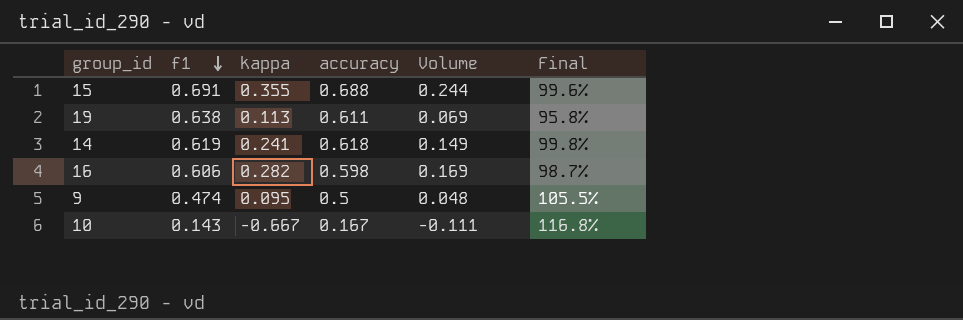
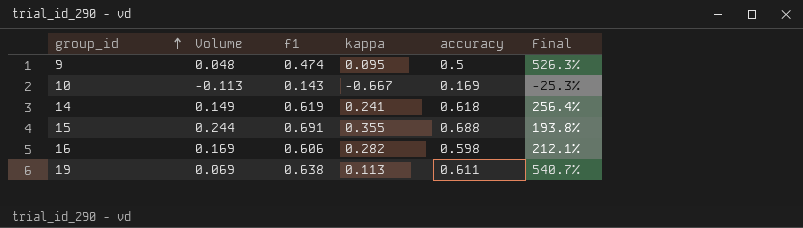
row order: f1 descending -> group_id ascending
column Volume | position: 5 -> 2
column Final | formula: [accuracy] / [f1] -> [accuracy] / [kappa]
10 | Volume: -0.111 -> -0.113
10 | accuracy: 0.167 -> 0.169

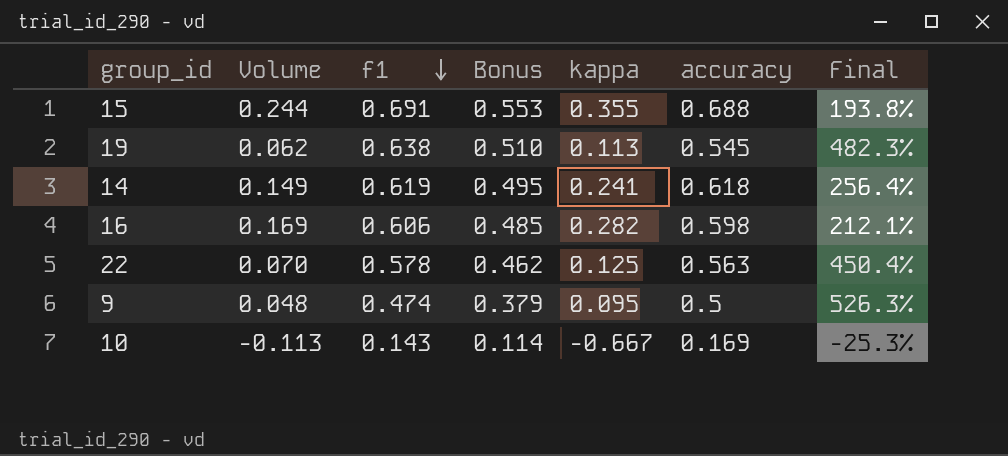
row order: group_id ascending -> f1 descending
column Bonus | formula: none -> [f1] * 0.8
19 | Volume: 0.069 -> 0.062
19 | accuracy: 0.611 -> 0.545
19 | Final: 540.7% -> 482.3%
row 22: none -> 0.070 | 0.578 | 0.462 | 0.125 | 0.563 | 450.4%

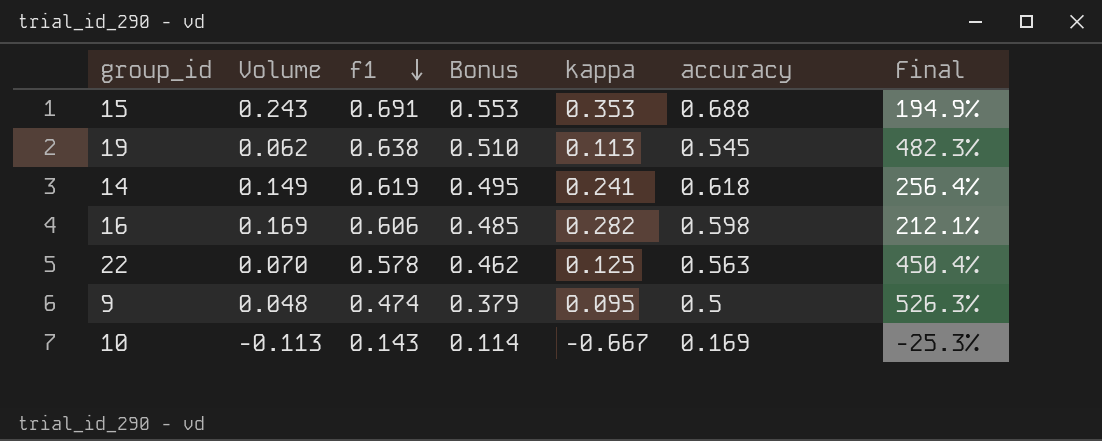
15 | Volume: 0.244 -> 0.243
15 | kappa: 0.355 -> 0.353
15 | Final: 193.8% -> 194.9%

